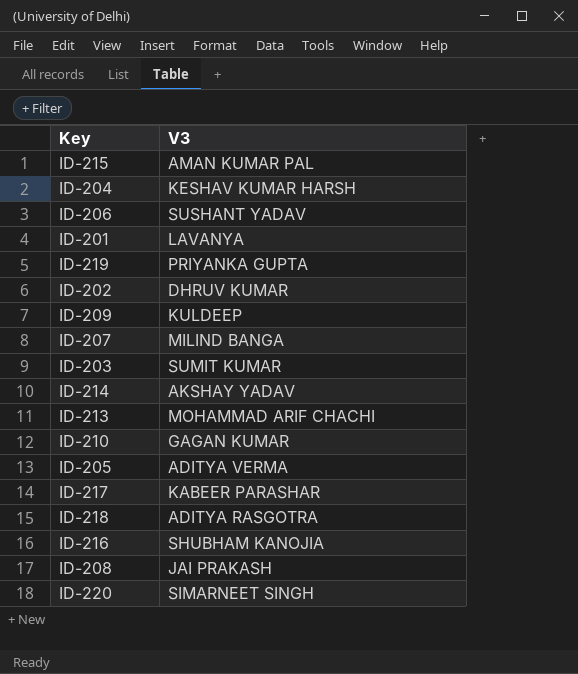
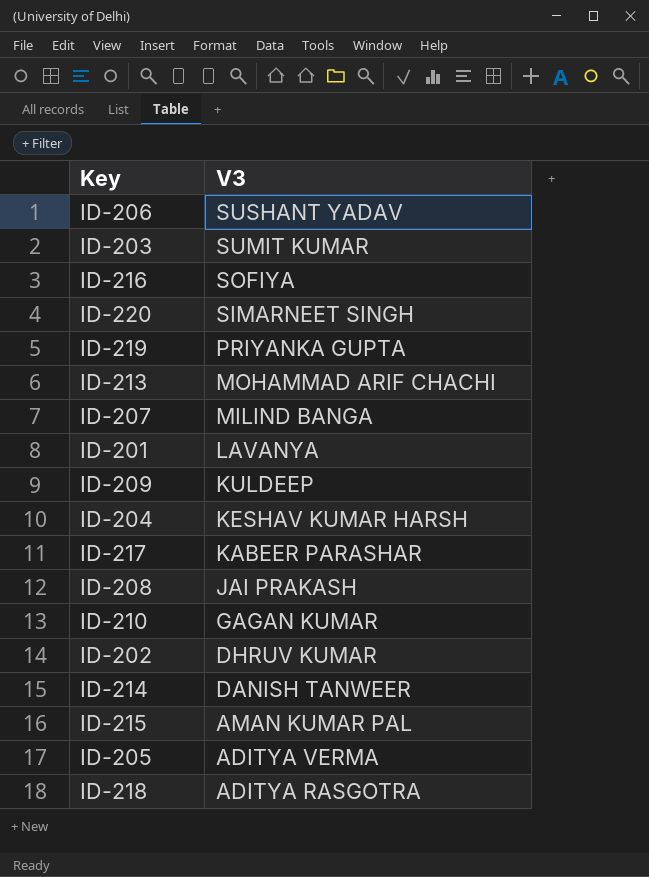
row order: none -> V3 descending
ID-216 | V3: SHUBHAM KANOJIA -> SOFIYA
ID-214 | V3: AKSHAY YADAV -> DANISH TANWEER

